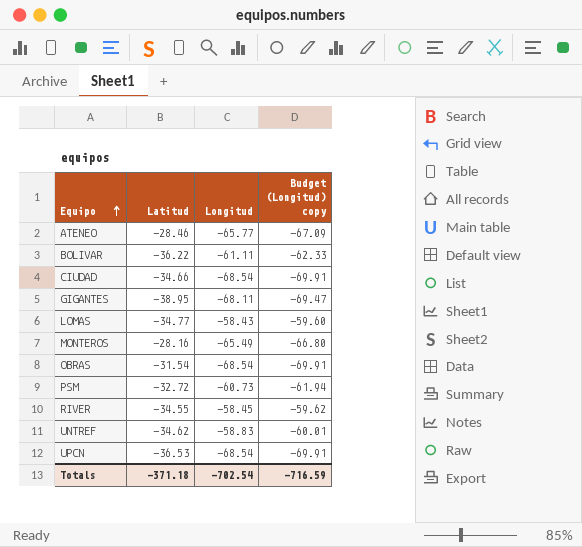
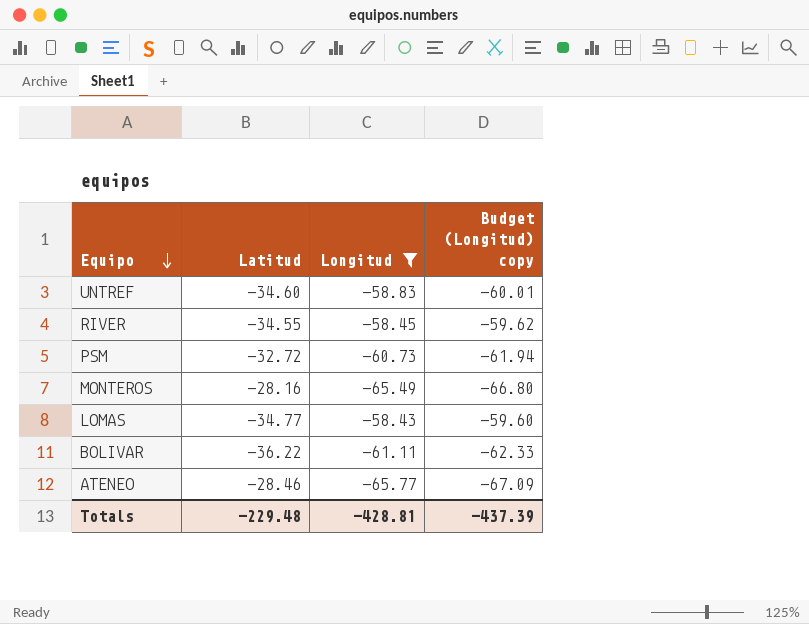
filter: none -> Longitud >= -65.77
row order: Equipo ascending -> Equipo descending
UNTREF | Latitud: -34.62 -> -34.60
Totals | Latitud: -371.18 -> -229.48
Totals | Longitud: -702.54 -> -428.81
Totals | Budget (Longitud) copy: -716.59 -> -437.39

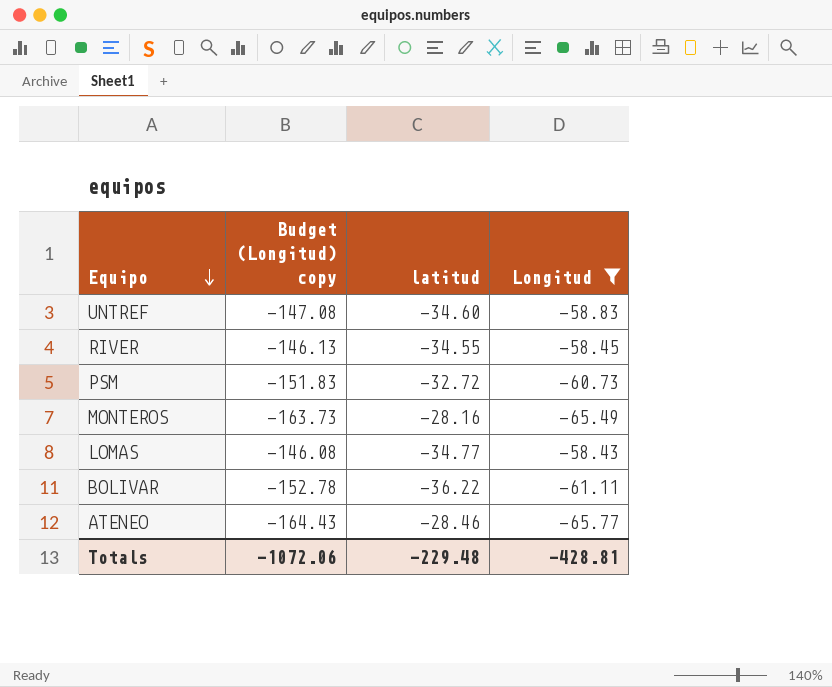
column Budget (Longitud) copy | formula: [Longitud] * 1.02 -> [Longitud] * 2.5
column Budget (Longitud) copy | position: 4 -> 2
column name: Latitud -> latitud
Totals | Budget (Longitud) copy: -437.39 -> -1072.06

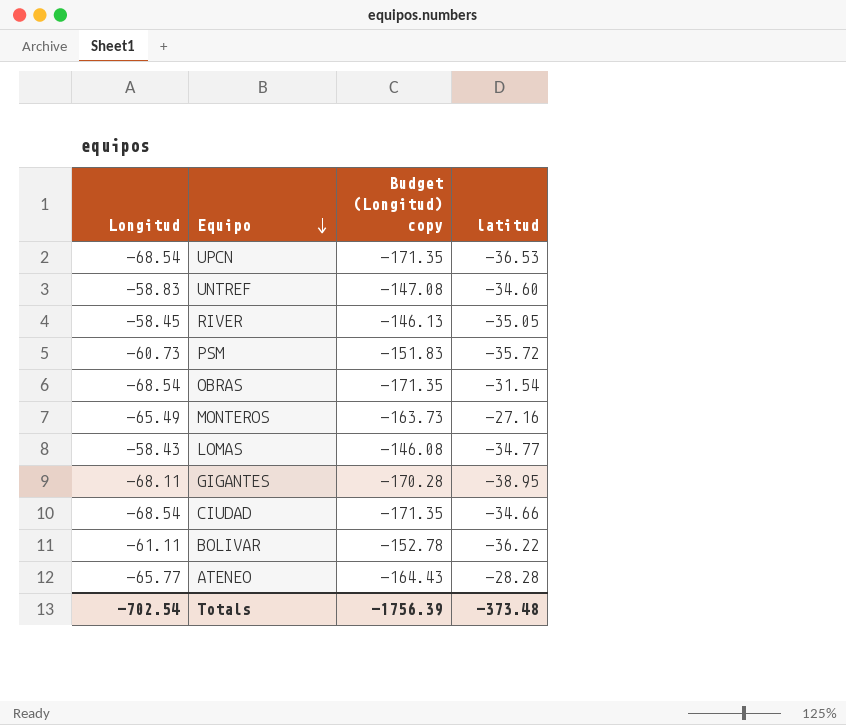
filter: Longitud >= -65.77 -> none
column Longitud | position: 4 -> 1
RIVER | latitud: -34.55 -> -35.05
PSM | latitud: -32.72 -> -35.72
MONTEROS | latitud: -28.16 -> -27.16
ATENEO | latitud: -28.46 -> -28.28
Totals | Longitud: -428.81 -> -702.54
Totals | Budget (Longitud) copy: -1072.06 -> -1756.39
Totals | latitud: -229.48 -> -373.48

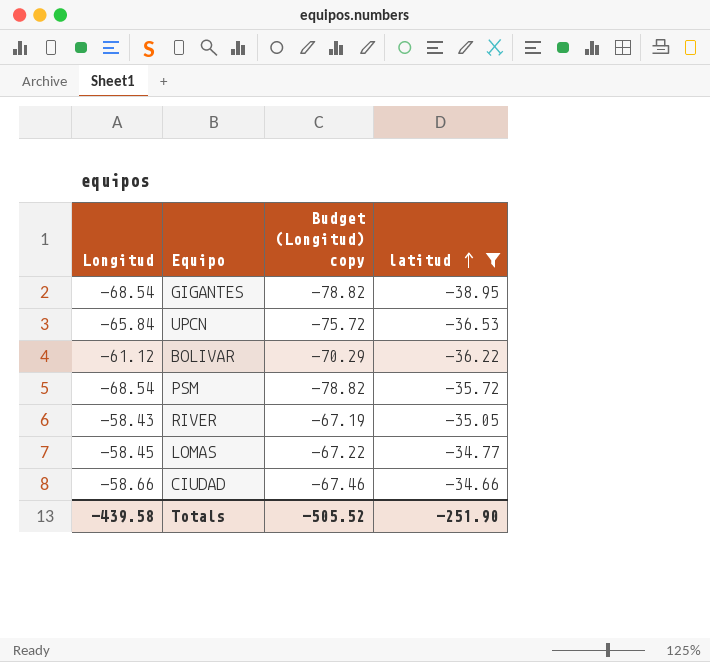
filter: none -> latitud <= -34.66
row order: Equipo descending -> latitud ascending
column Budget (Longitud) copy | formula: [Longitud] * 2.5 -> [Longitud] * 1.15
GIGANTES | Longitud: -68.11 -> -68.54
UPCN | Longitud: -68.54 -> -65.84
BOLIVAR | Longitud: -61.11 -> -61.12
PSM | Longitud: -60.73 -> -68.54
RIVER | Longitud: -58.45 -> -58.43
LOMAS | Longitud: -58.43 -> -58.45
CIUDAD | Longitud: -68.54 -> -58.66
Totals | Longitud: -702.54 -> -439.58
Totals | Budget (Longitud) copy: -1756.39 -> -505.52
Totals | latitud: -373.48 -> -251.90

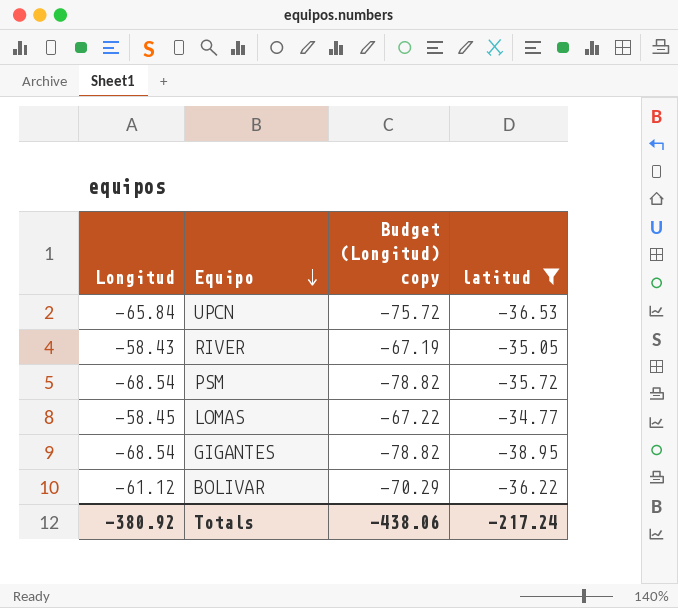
row order: latitud ascending -> Equipo descending
row CIUDAD: -58.66 | -67.46 | -34.66 -> none
Totals | Longitud: -439.58 -> -380.92
Totals | Budget (Longitud) copy: -505.52 -> -438.06
Totals | latitud: -251.90 -> -217.24

